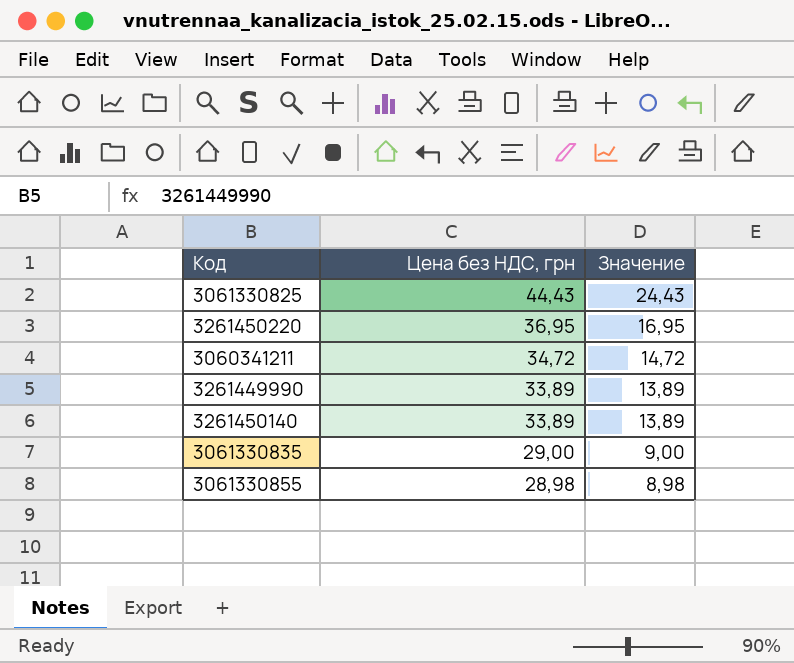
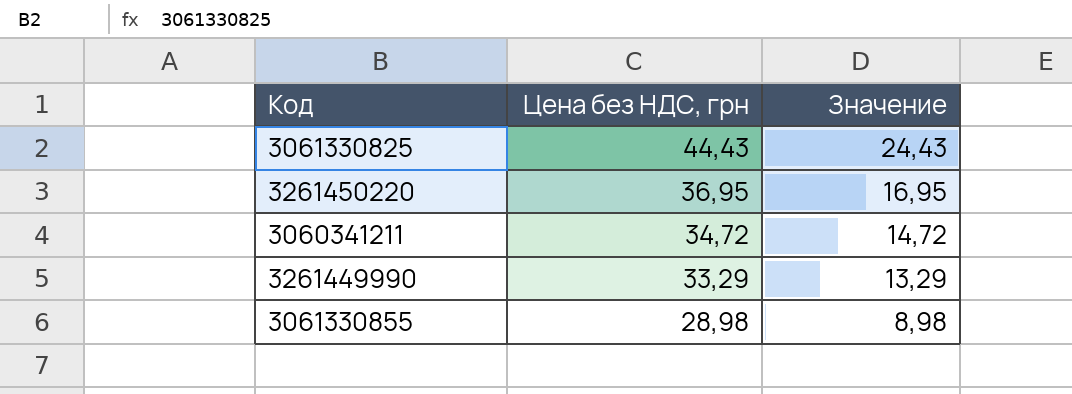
row 3261450140: 33,89 | 13,89 -> none
row 3061330835: 29,00 | 9,00 -> none
3261449990 | Цена без НДС, грн: 33,89 -> 33,29
3261449990 | Значение: 13,89 -> 13,29

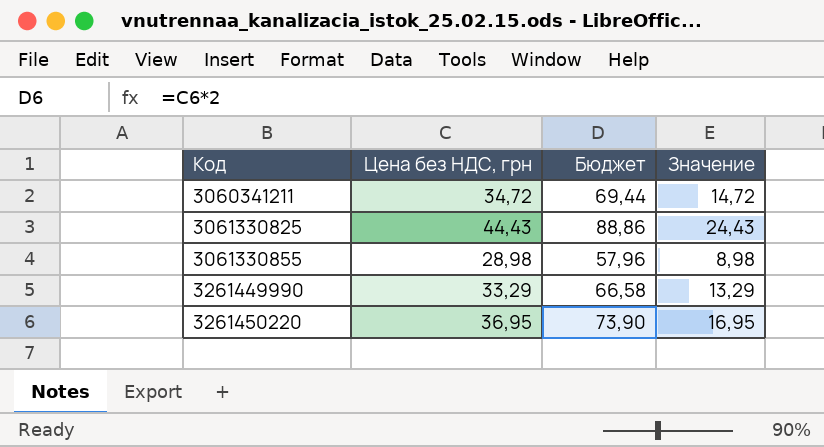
row order: Цена без НДС, грн descending -> Код ascending
column Бюджет | formula: none -> [Цена без НДС, грн] * 2

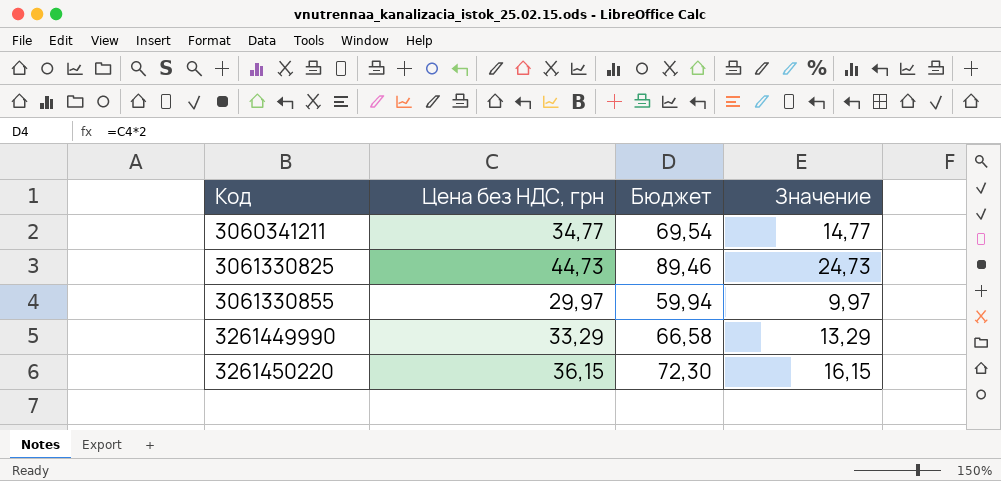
3060341211 | Цена без НДС, грн: 34,72 -> 34,77
3060341211 | Бюджет: 69,44 -> 69,54
3060341211 | Значение: 14,72 -> 14,77
3061330825 | Цена без НДС, грн: 44,43 -> 44,73
3061330825 | Бюджет: 88,86 -> 89,46
3061330825 | Значение: 24,43 -> 24,73
3061330855 | Цена без НДС, грн: 28,98 -> 29,97
3061330855 | Бюджет: 57,96 -> 59,94
3061330855 | Значение: 8,98 -> 9,97
3261450220 | Цена без НДС, грн: 36,95 -> 36,15
3261450220 | Бюджет: 73,90 -> 72,30
3261450220 | Значение: 16,95 -> 16,15

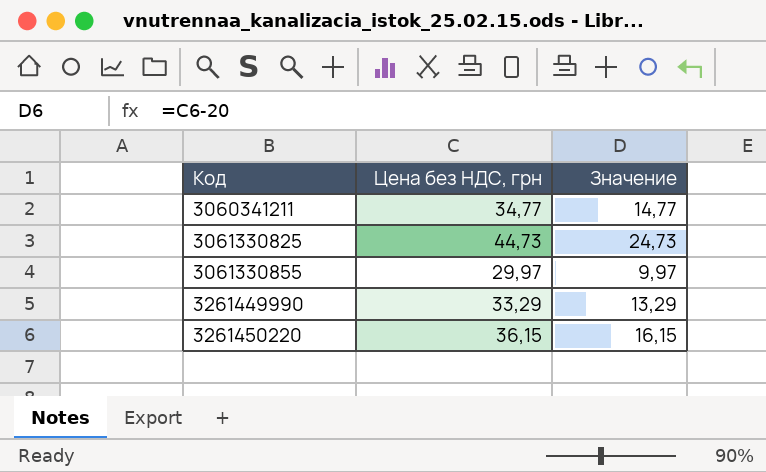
column Бюджет | formula: [Цена без НДС, грн] * 2 -> none

